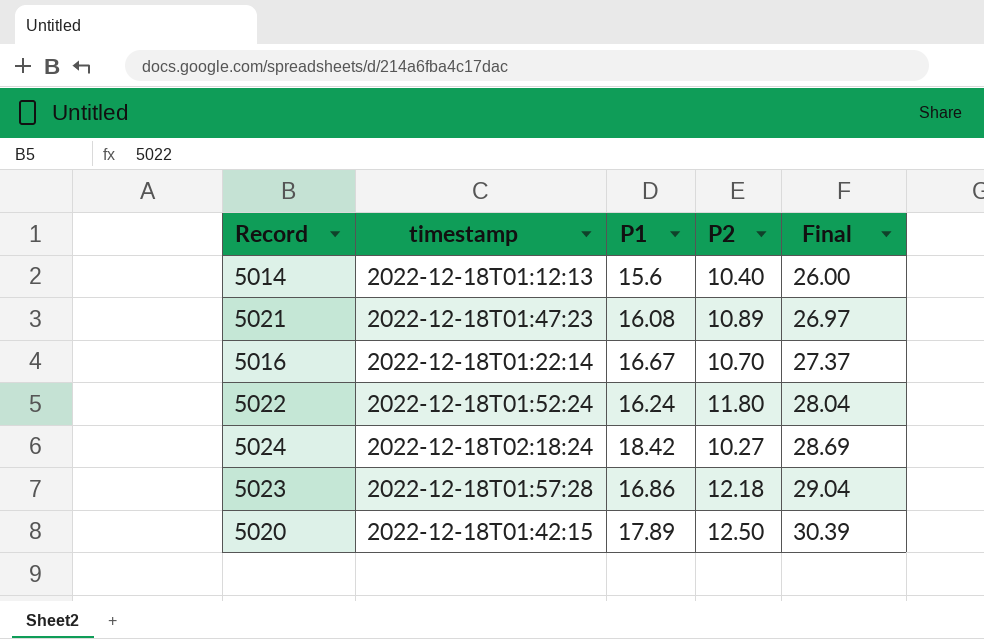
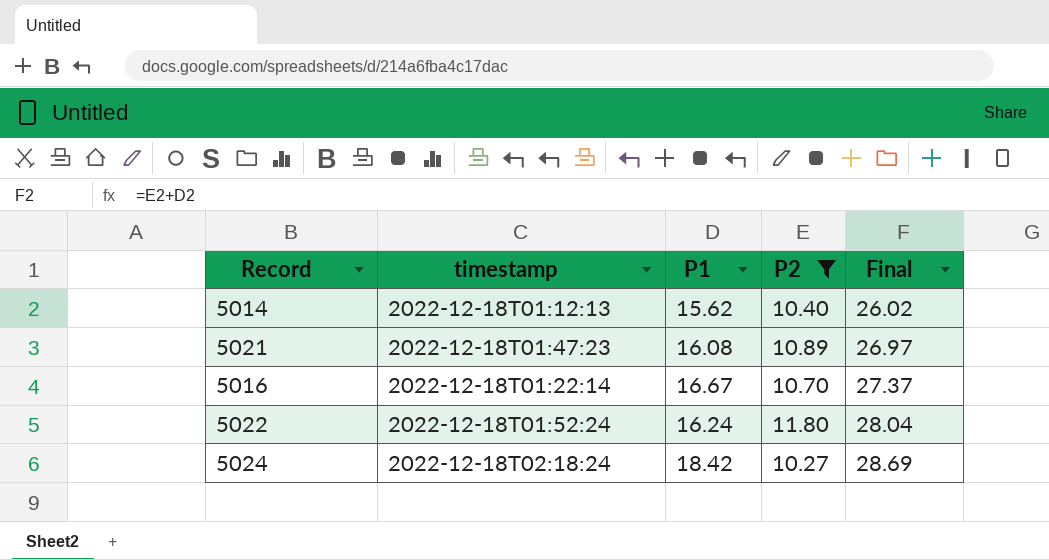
filter: none -> P2 <= 11.80
5014 | P1: 15.6 -> 15.62
5014 | Final: 26.00 -> 26.02

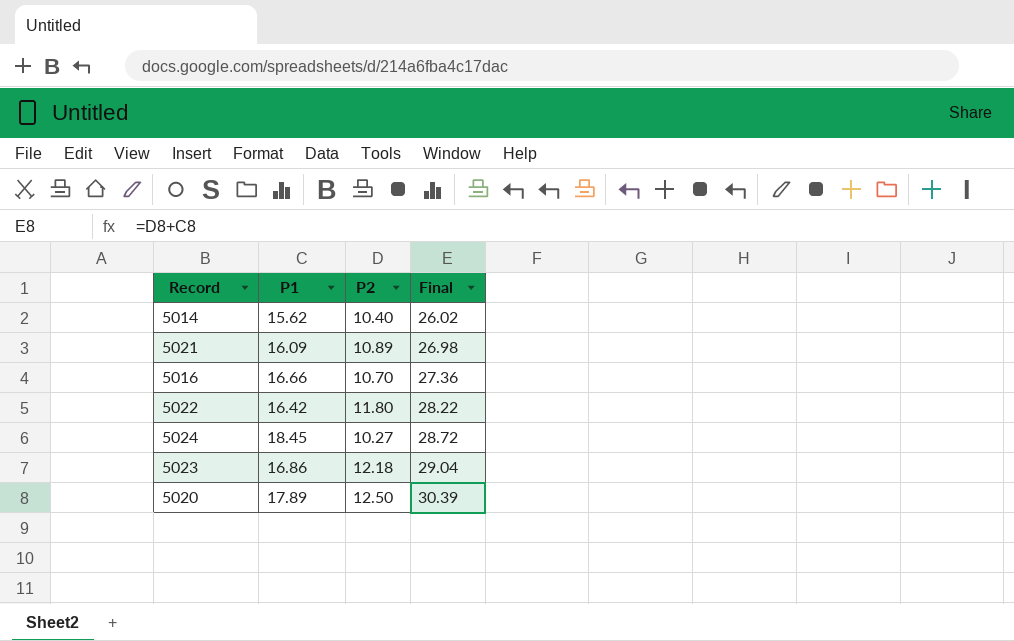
filter: P2 <= 11.80 -> none
column timestamp | position: 2 -> none
5021 | P1: 16.08 -> 16.09
5021 | Final: 26.97 -> 26.98
5016 | P1: 16.67 -> 16.66
5016 | Final: 27.37 -> 27.36
5022 | P1: 16.24 -> 16.42
5022 | Final: 28.04 -> 28.22
5024 | P1: 18.42 -> 18.45
5024 | Final: 28.69 -> 28.72

